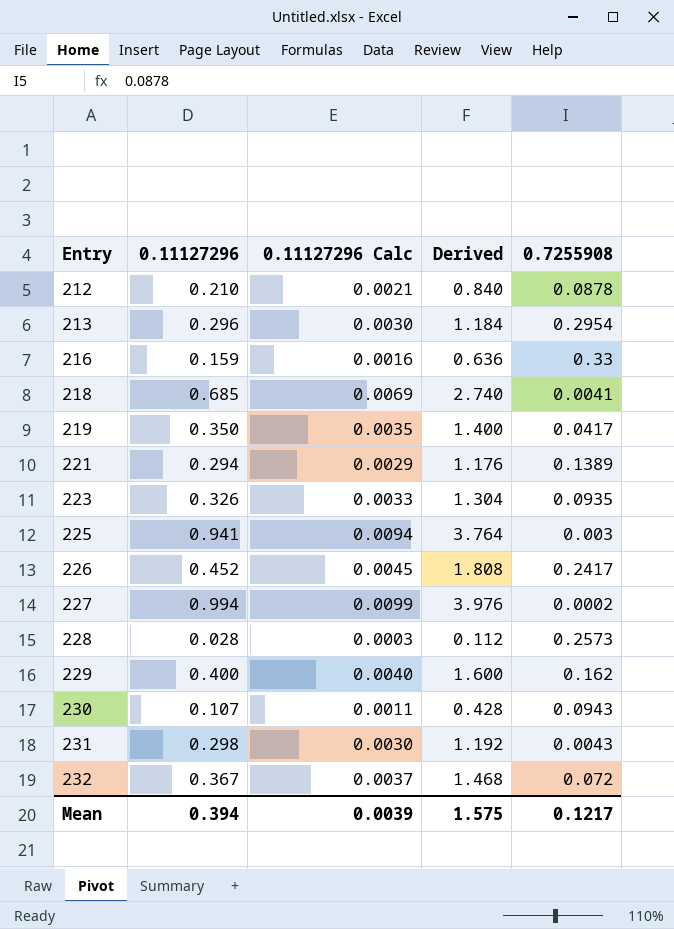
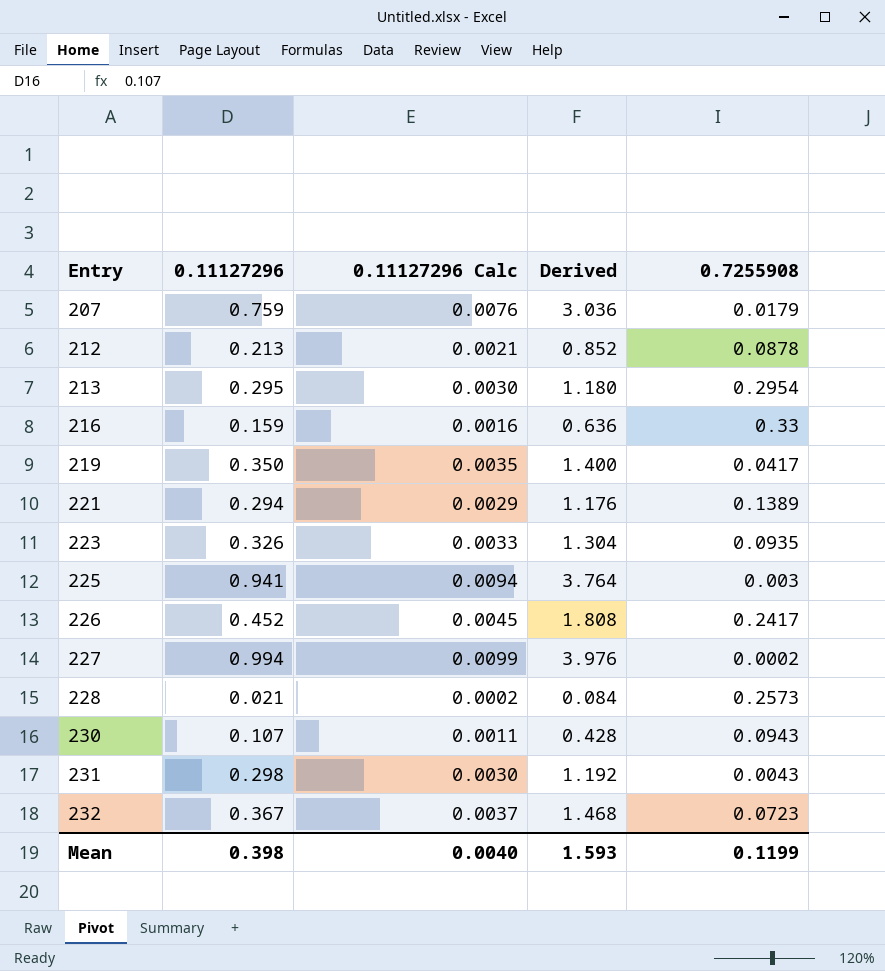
row 218: 0.685 | 0.0069 | 2.740 | 0.0041 -> none
row 229: 0.400 | 0.0040 | 1.600 | 0.162 -> none
row 207: none -> 0.759 | 0.0076 | 3.036 | 0.0179
212 | 0.11127296: 0.210 -> 0.213
212 | Derived: 0.840 -> 0.852
213 | 0.11127296: 0.296 -> 0.295
213 | Derived: 1.184 -> 1.180
228 | 0.11127296: 0.028 -> 0.021
228 | 0.11127296 Calc: 0.0003 -> 0.0002
228 | Derived: 0.112 -> 0.084
232 | 0.7255908: 0.072 -> 0.0723
Mean | 0.11127296: 0.394 -> 0.398
Mean | 0.11127296 Calc: 0.0039 -> 0.0040
Mean | Derived: 1.575 -> 1.593
Mean | 0.7255908: 0.1217 -> 0.1199

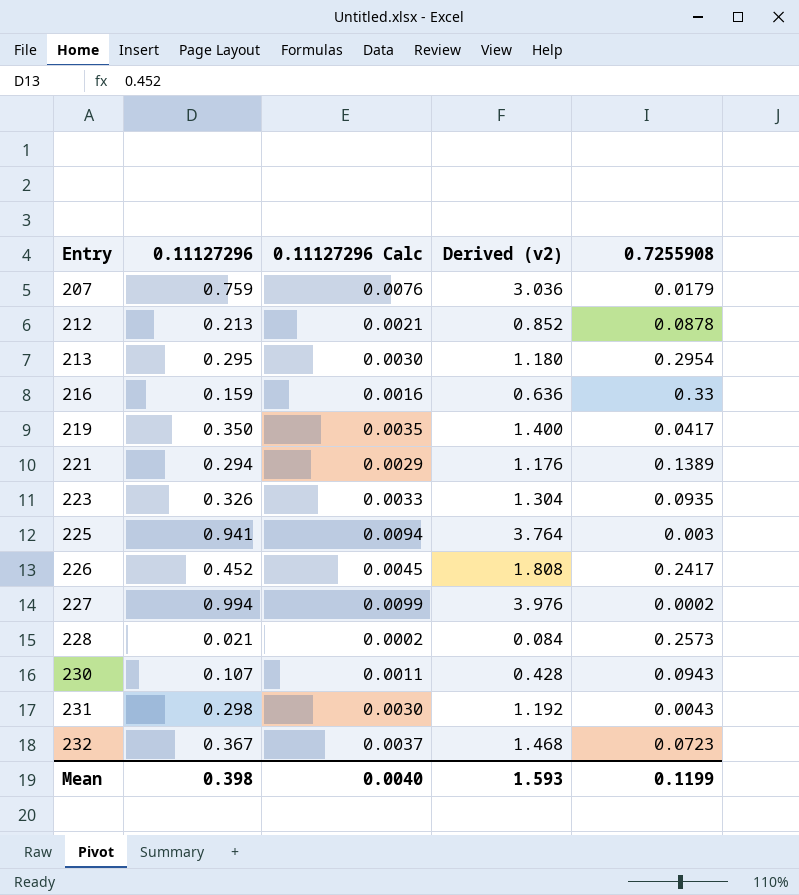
column name: Derived -> Derived (v2)

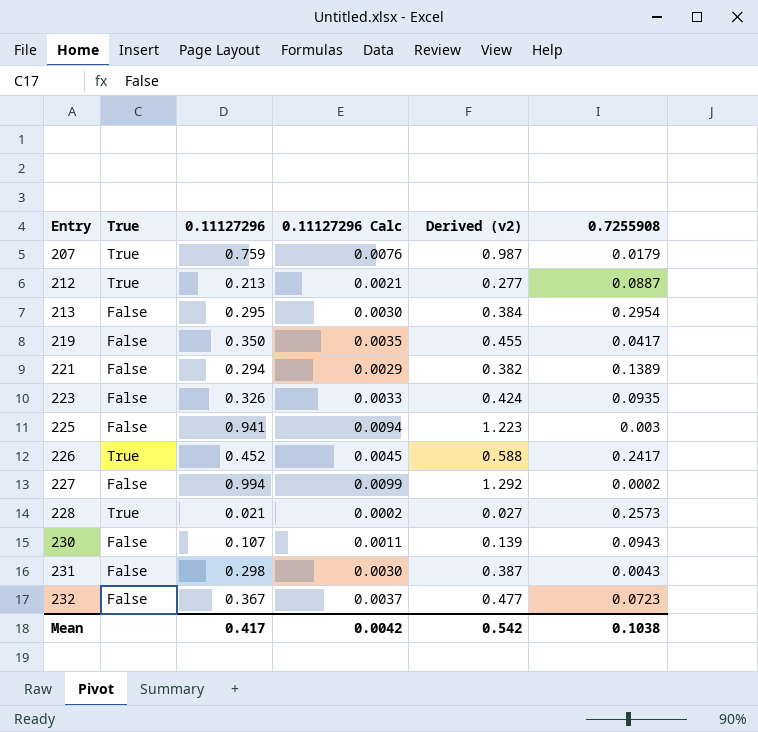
column True | position: none -> 2
column Derived (v2) | formula: [0.11127296] * 4 -> [0.11127296] * 1.3
row 216: 0.159 | 0.0016 | 0.636 | 0.33 -> none
212 | 0.7255908: 0.0878 -> 0.0887
Mean | 0.11127296: 0.398 -> 0.417
Mean | 0.11127296 Calc: 0.0040 -> 0.0042
Mean | Derived (v2): 1.593 -> 0.542
Mean | 0.7255908: 0.1199 -> 0.1038

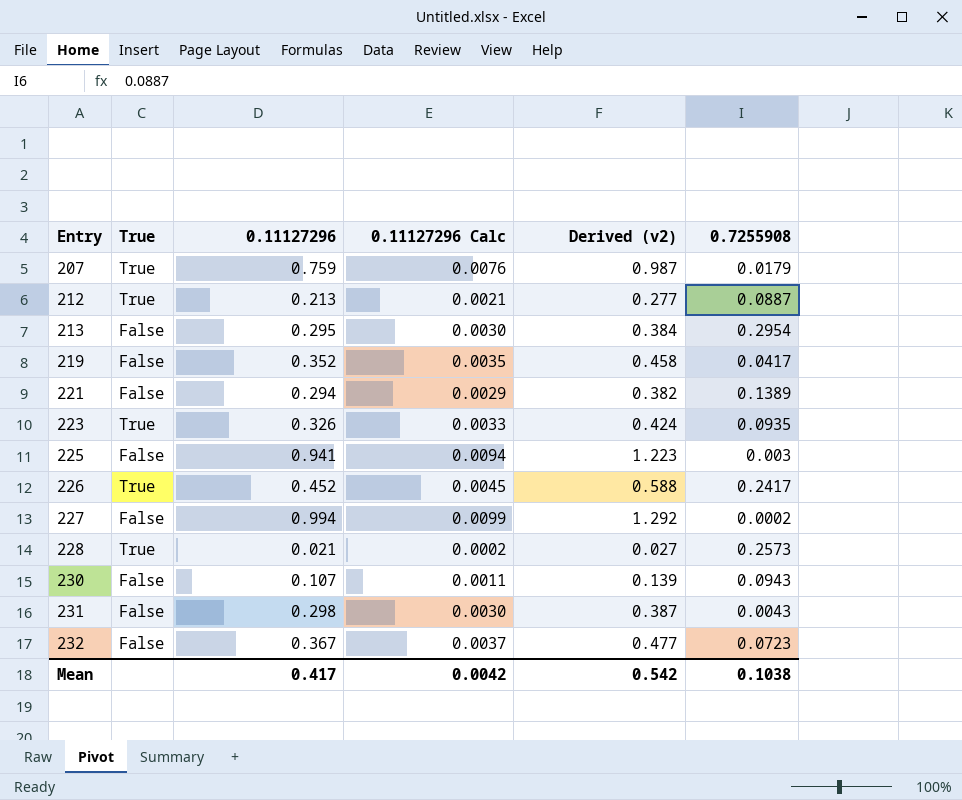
219 | 0.11127296: 0.350 -> 0.352
219 | Derived (v2): 0.455 -> 0.458
223 | True: False -> True

